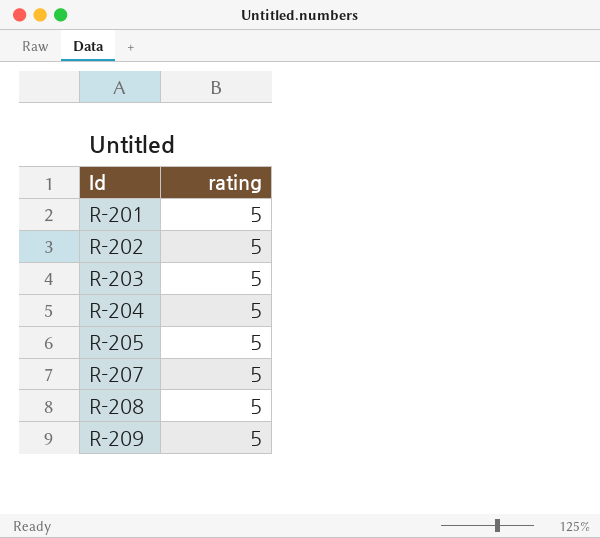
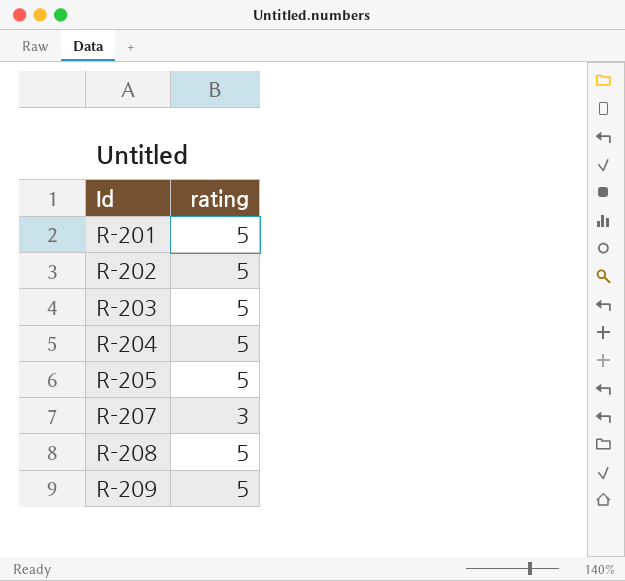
R-207 | rating: 5 -> 3

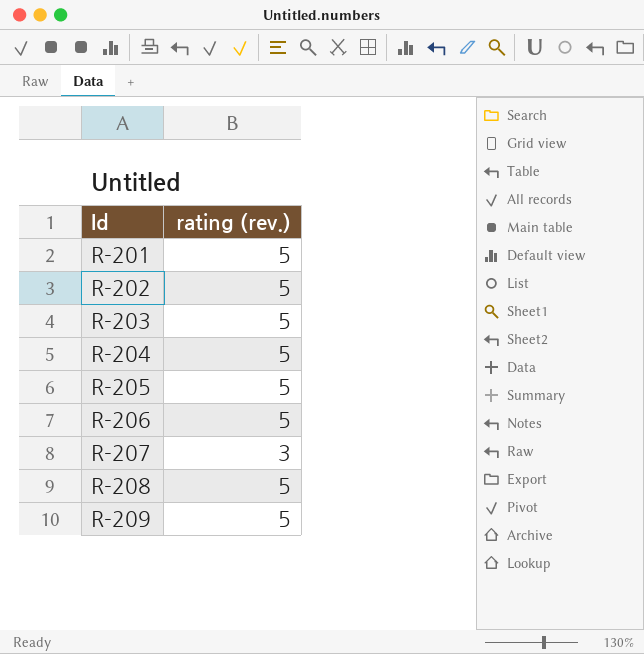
column name: rating -> rating (rev.)
row R-206: none -> 5

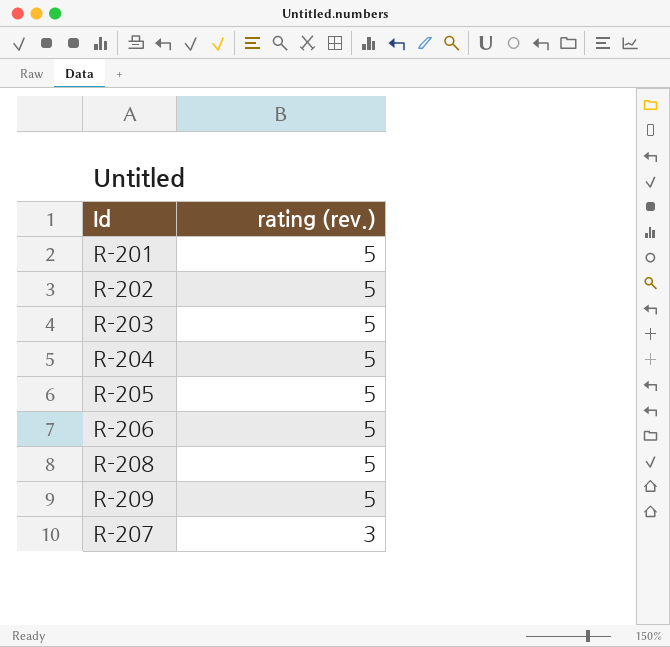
row order: Id ascending -> rating (rev.) descending

